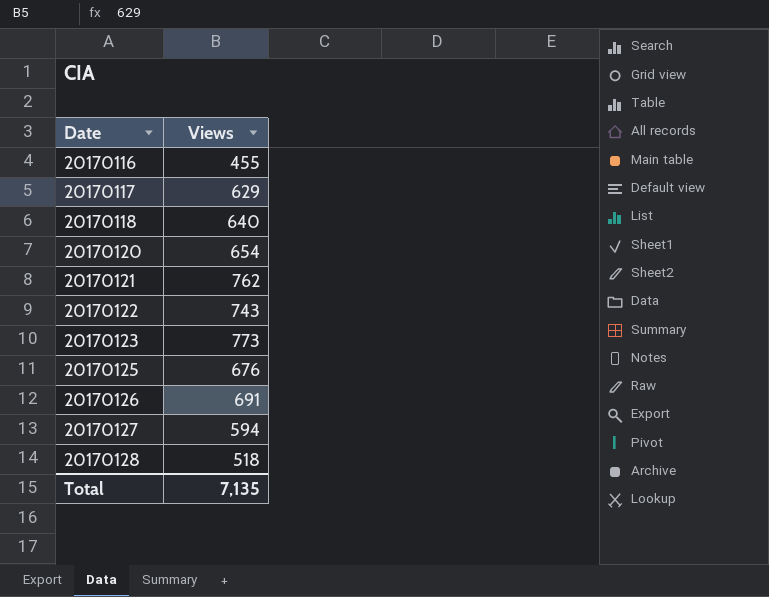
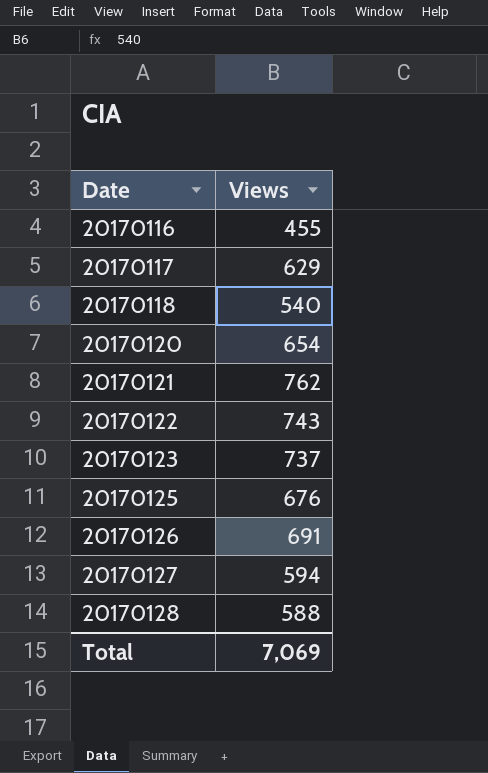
20170118 | Views: 640 -> 540
20170123 | Views: 773 -> 737
20170128 | Views: 518 -> 588
Total | Views: 7,135 -> 7,069

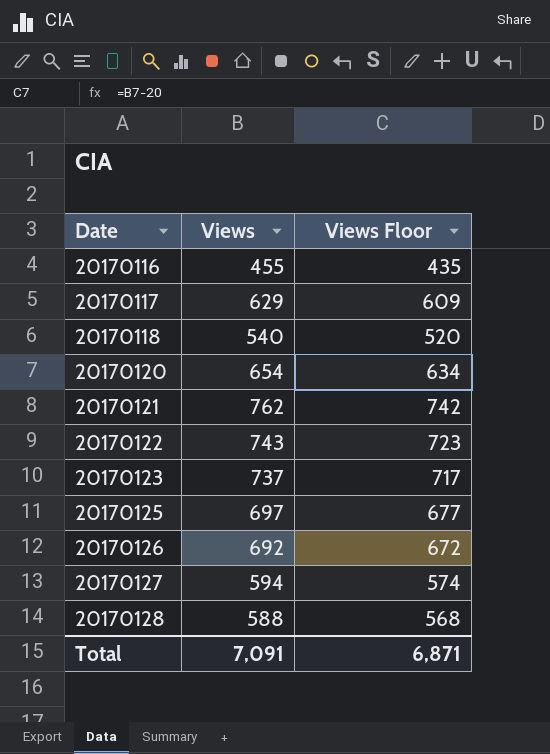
column Views Floor | formula: none -> [Views] - 20
20170125 | Views: 676 -> 697
20170126 | Views: 691 -> 692
Total | Views: 7,069 -> 7,091

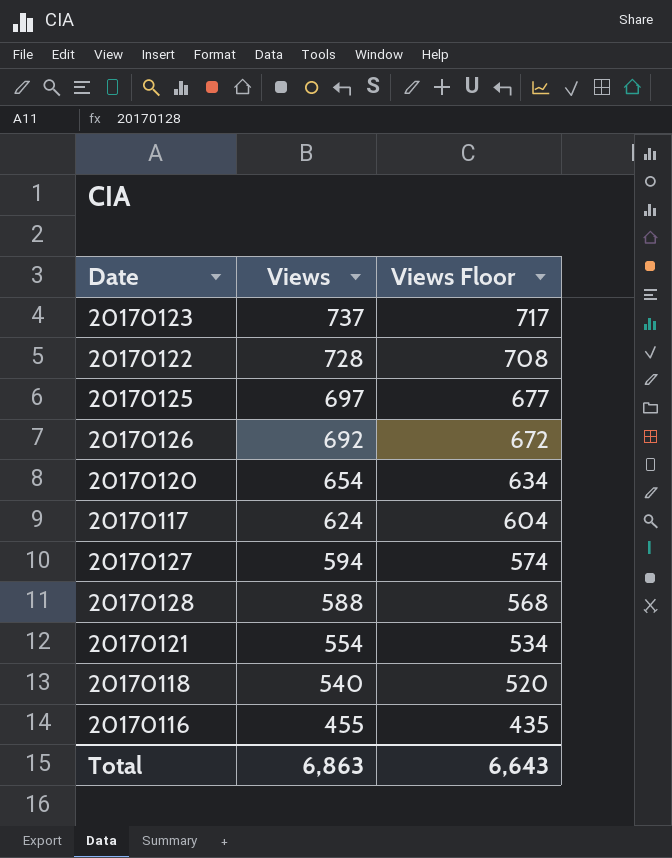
row order: Date ascending -> Views descending
20170122 | Views: 743 -> 728
20170122 | Views Floor: 723 -> 708
20170117 | Views: 629 -> 624
20170117 | Views Floor: 609 -> 604
20170121 | Views: 762 -> 554
20170121 | Views Floor: 742 -> 534
Total | Views: 7,091 -> 6,863
Total | Views Floor: 6,871 -> 6,643

